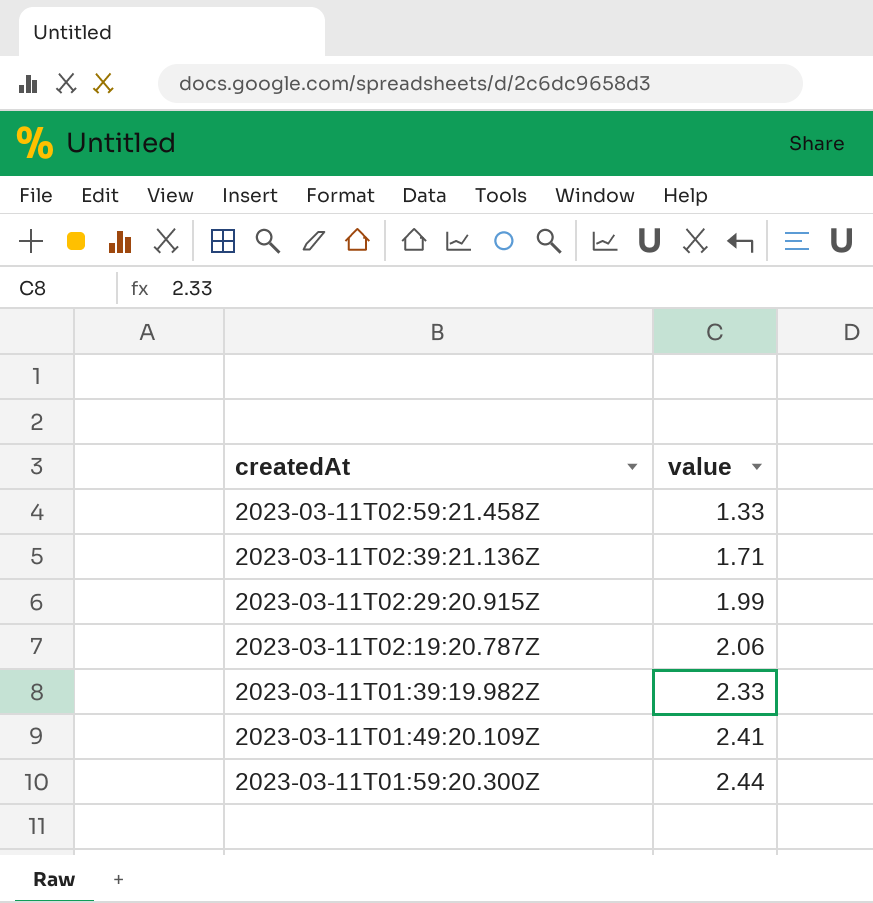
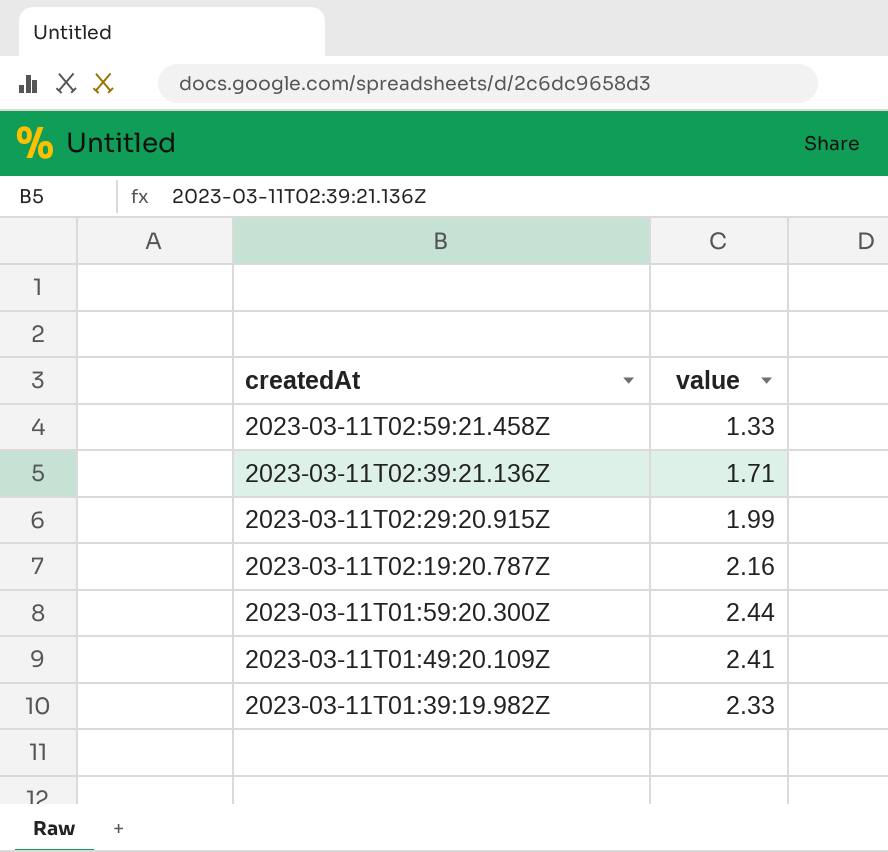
row order: value ascending -> createdAt descending
2023-03-11T02:19:20.787Z | value: 2.06 -> 2.16

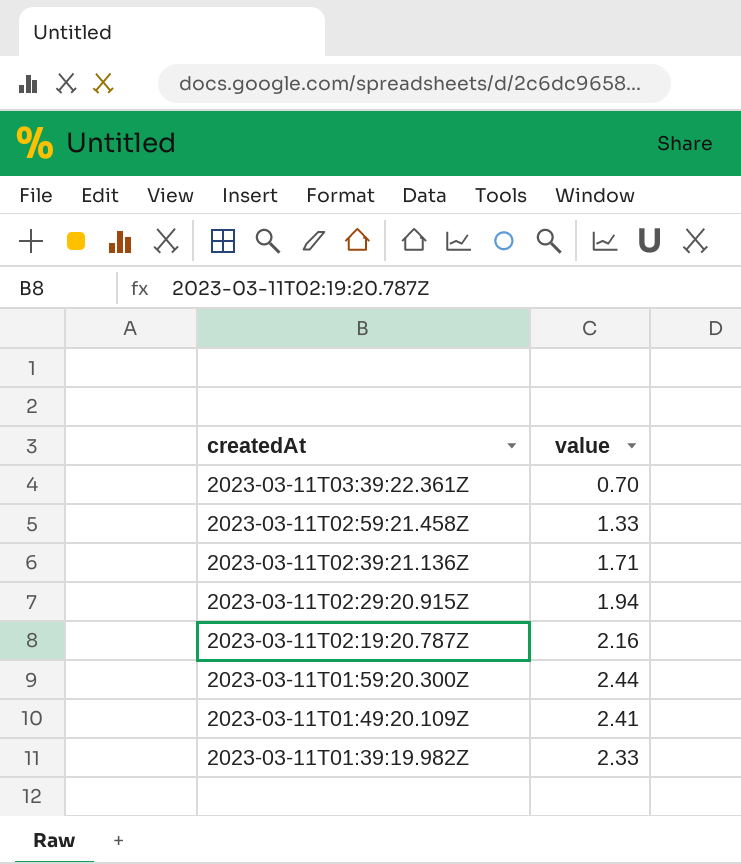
row 2023-03-11T03:39:22.361Z: none -> 0.70
2023-03-11T02:29:20.915Z | value: 1.99 -> 1.94

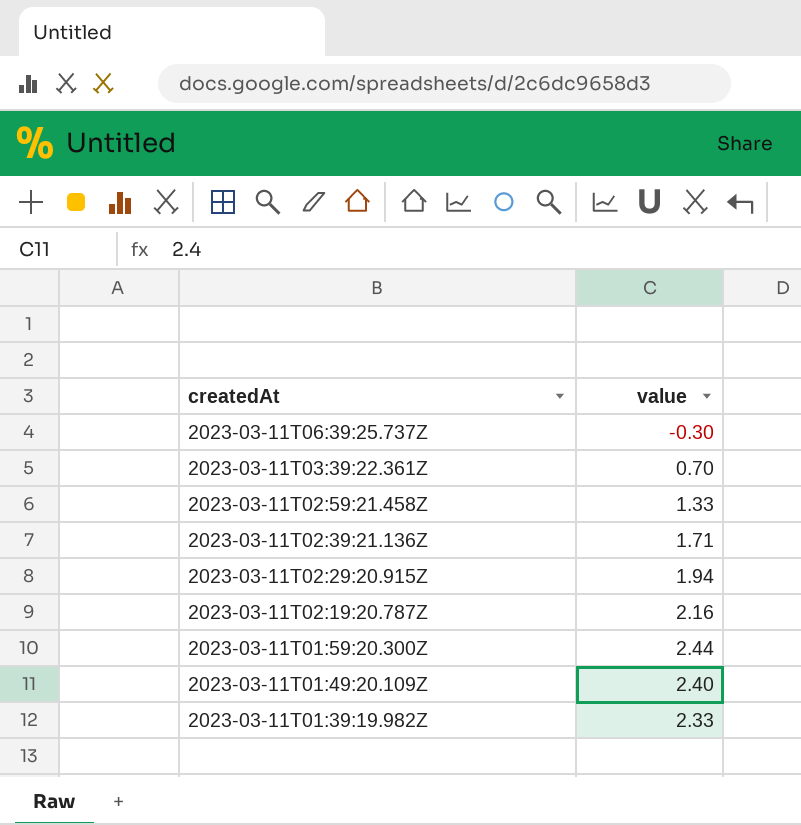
row 2023-03-11T06:39:25.737Z: none -> -0.30
2023-03-11T01:49:20.109Z | value: 2.41 -> 2.40

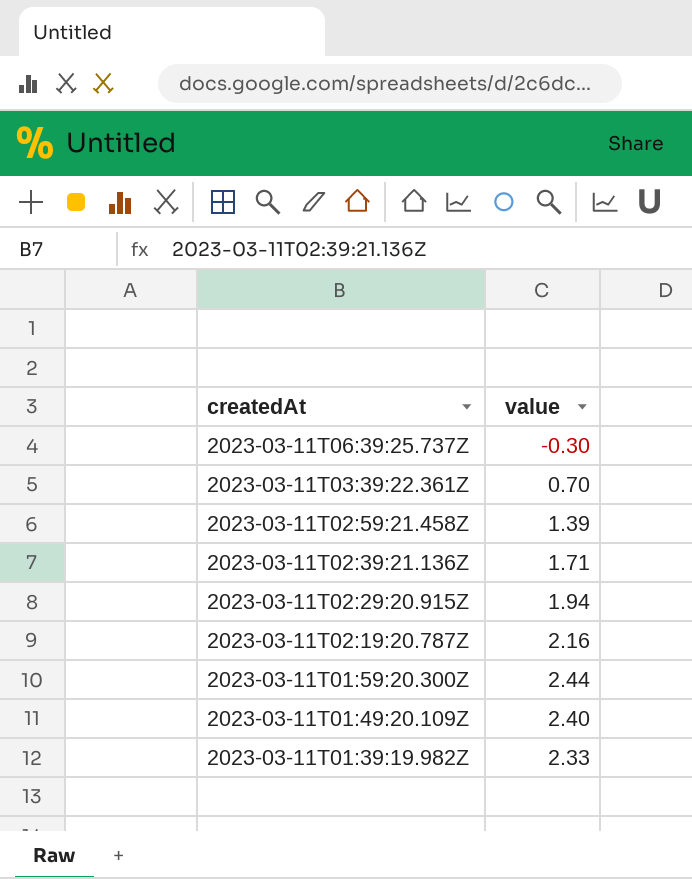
2023-03-11T02:59:21.458Z | value: 1.33 -> 1.39

